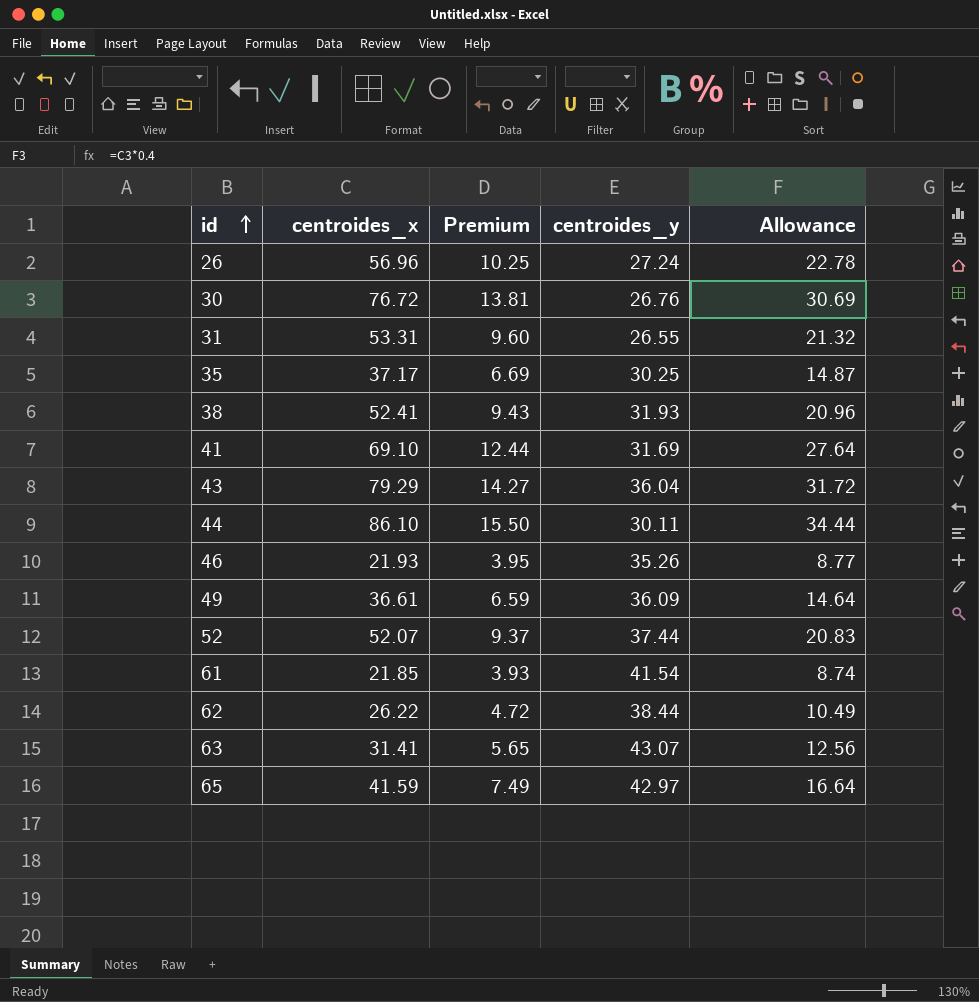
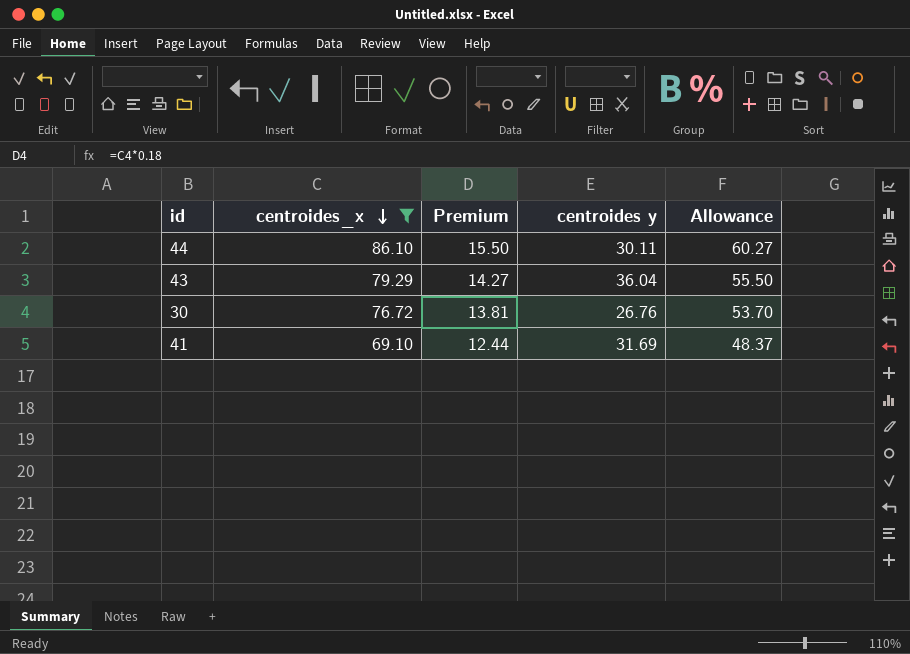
filter: none -> centroides_x >= 69.10
row order: id ascending -> centroides_x descending
column name: centroides_y -> centroides y
column Allowance | formula: [centroides_x] * 0.4 -> [centroides_x] * 0.7

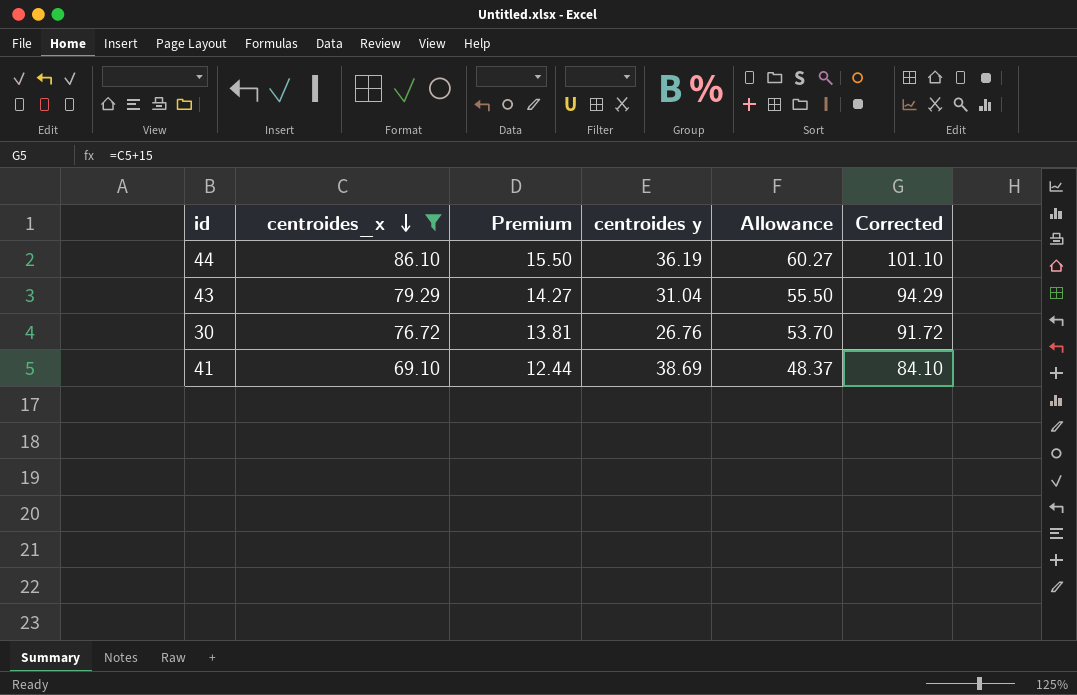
column Corrected | formula: none -> [centroides_x] + 15
44 | centroides y: 30.11 -> 36.19
43 | centroides y: 36.04 -> 31.04
41 | centroides y: 31.69 -> 38.69

